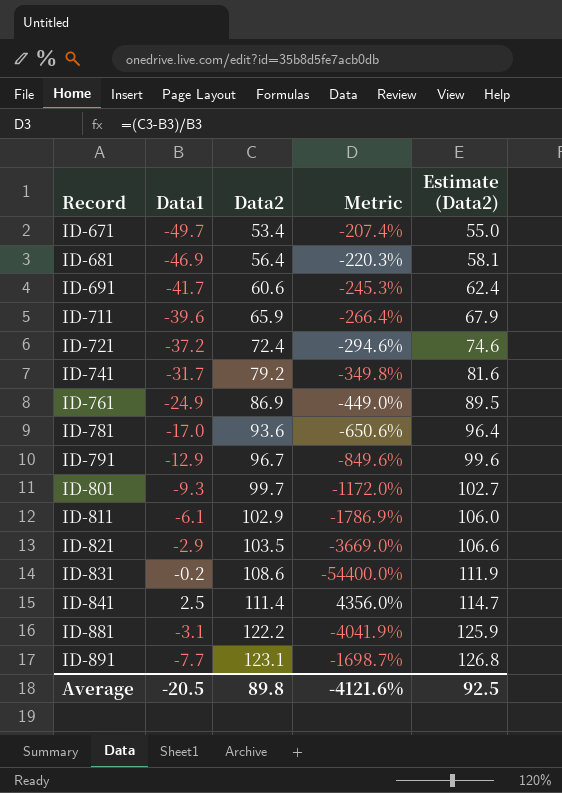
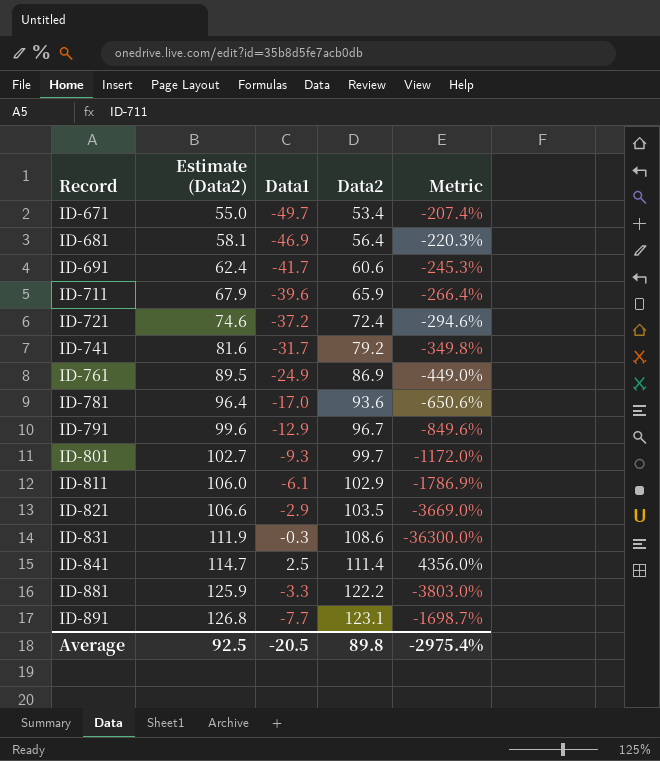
column Estimate (Data2) | position: 5 -> 2
ID-831 | Data1: -0.2 -> -0.3
ID-831 | Metric: -54400.0% -> -36300.0%
ID-881 | Data1: -3.1 -> -3.3
ID-881 | Metric: -4041.9% -> -3803.0%
Average | Metric: -4121.6% -> -2975.4%

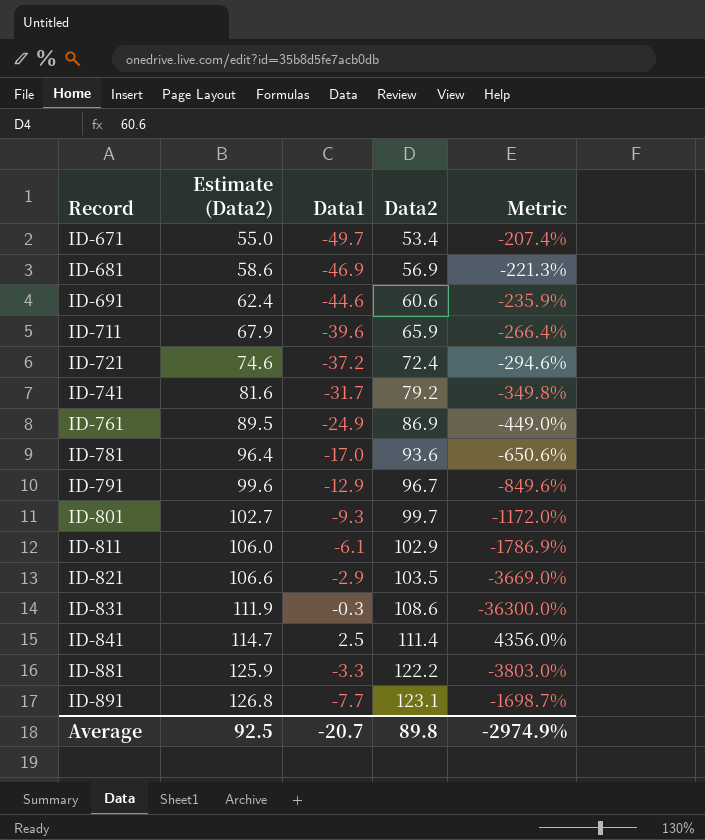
ID-681 | Estimate (Data2): 58.1 -> 58.6
ID-681 | Data2: 56.4 -> 56.9
ID-681 | Metric: -220.3% -> -221.3%
ID-691 | Data1: -41.7 -> -44.6
ID-691 | Metric: -245.3% -> -235.9%
Average | Data1: -20.5 -> -20.7
Average | Metric: -2975.4% -> -2974.9%

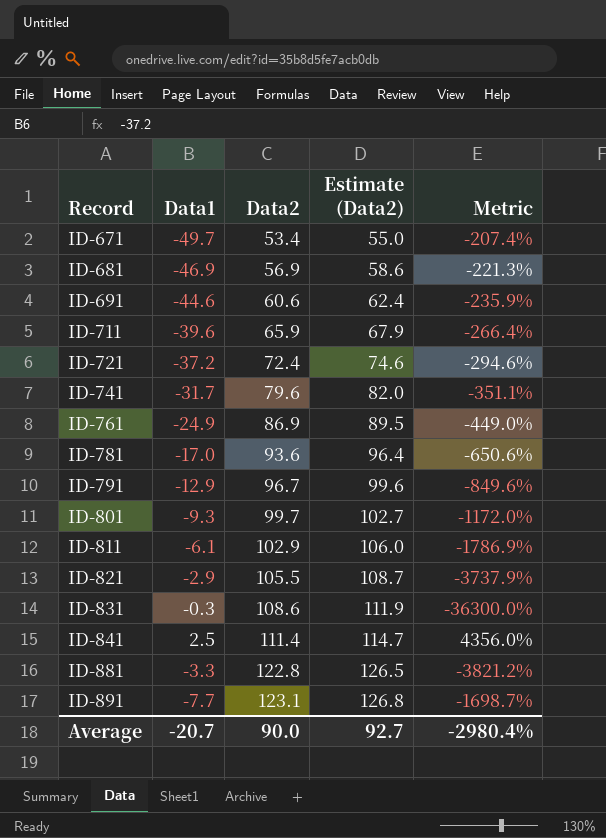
column Estimate (Data2) | position: 2 -> 4
ID-741 | Data2: 79.2 -> 79.6
ID-741 | Estimate (Data2): 81.6 -> 82.0
ID-741 | Metric: -349.8% -> -351.1%
ID-821 | Data2: 103.5 -> 105.5
ID-821 | Estimate (Data2): 106.6 -> 108.7
ID-821 | Metric: -3669.0% -> -3737.9%
ID-881 | Data2: 122.2 -> 122.8
ID-881 | Estimate (Data2): 125.9 -> 126.5
ID-881 | Metric: -3803.0% -> -3821.2%
Average | Data2: 89.8 -> 90.0
Average | Estimate (Data2): 92.5 -> 92.7
Average | Metric: -2974.9% -> -2980.4%

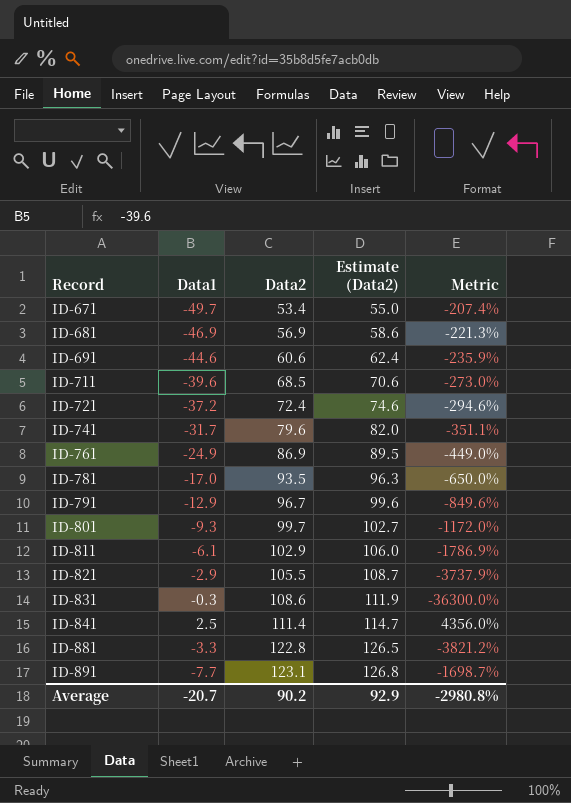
ID-711 | Data2: 65.9 -> 68.5
ID-711 | Estimate (Data2): 67.9 -> 70.6
ID-711 | Metric: -266.4% -> -273.0%
ID-781 | Data2: 93.6 -> 93.5
ID-781 | Estimate (Data2): 96.4 -> 96.3
ID-781 | Metric: -650.6% -> -650.0%
Average | Data2: 90.0 -> 90.2
Average | Estimate (Data2): 92.7 -> 92.9
Average | Metric: -2980.4% -> -2980.8%

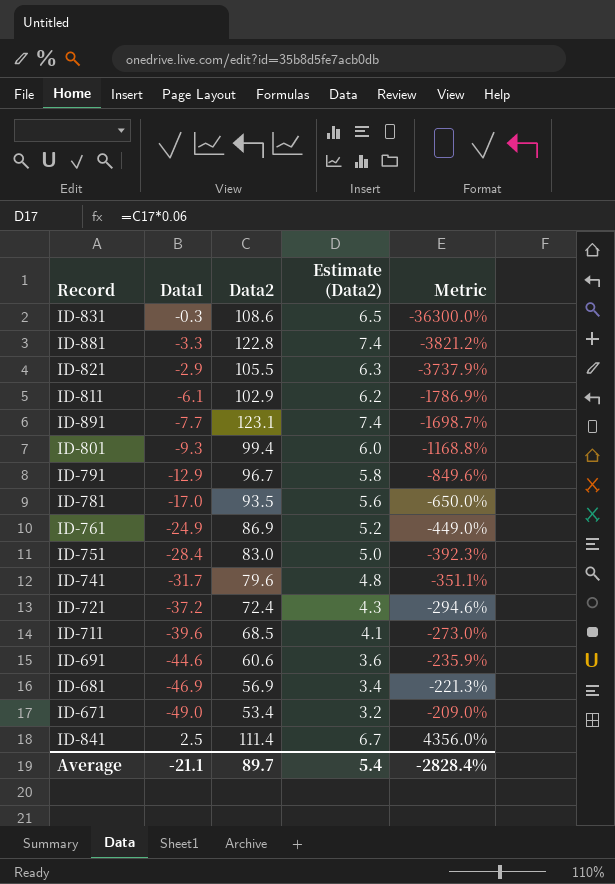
row order: Record ascending -> Metric ascending
column Estimate (Data2) | formula: [Data2] * 1.03 -> [Data2] * 0.06
ID-801 | Data2: 99.7 -> 99.4
ID-801 | Metric: -1172.0% -> -1168.8%
row ID-751: none -> -28.4 | 83.0 | 5.0 | -392.3%
ID-671 | Data1: -49.7 -> -49.0
ID-671 | Metric: -207.4% -> -209.0%
Average | Data1: -20.7 -> -21.1
Average | Data2: 90.2 -> 89.7
Average | Estimate (Data2): 92.9 -> 5.4
Average | Metric: -2980.8% -> -2828.4%

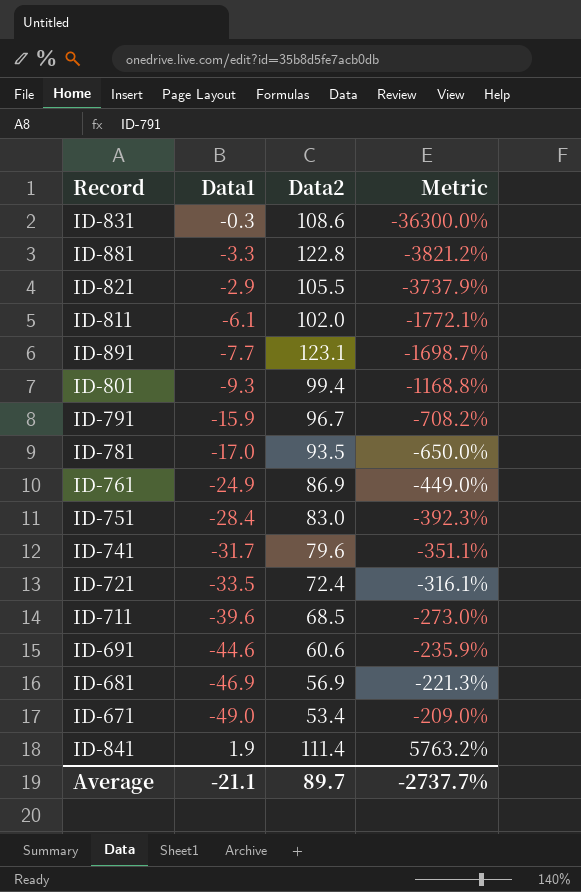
column Estimate (Data2) | formula: [Data2] * 0.06 -> none
ID-811 | Data2: 102.9 -> 102.0
ID-811 | Metric: -1786.9% -> -1772.1%
ID-791 | Data1: -12.9 -> -15.9
ID-791 | Metric: -849.6% -> -708.2%
ID-721 | Data1: -37.2 -> -33.5
ID-721 | Metric: -294.6% -> -316.1%
ID-841 | Data1: 2.5 -> 1.9
ID-841 | Metric: 4356.0% -> 5763.2%
Average | Metric: -2828.4% -> -2737.7%

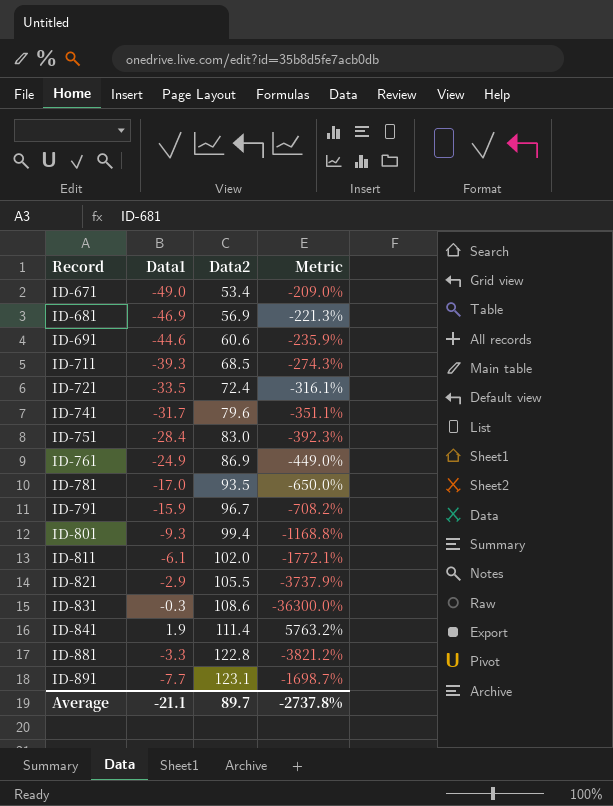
row order: Metric ascending -> Record ascending
ID-711 | Data1: -39.6 -> -39.3
ID-711 | Metric: -273.0% -> -274.3%
Average | Metric: -2737.7% -> -2737.8%

